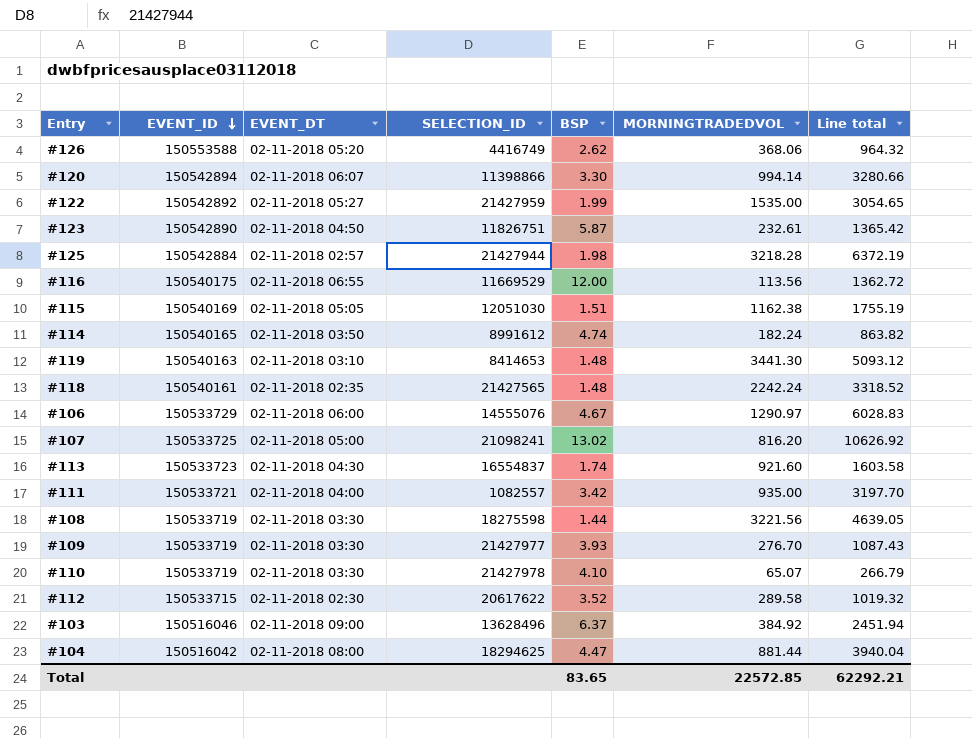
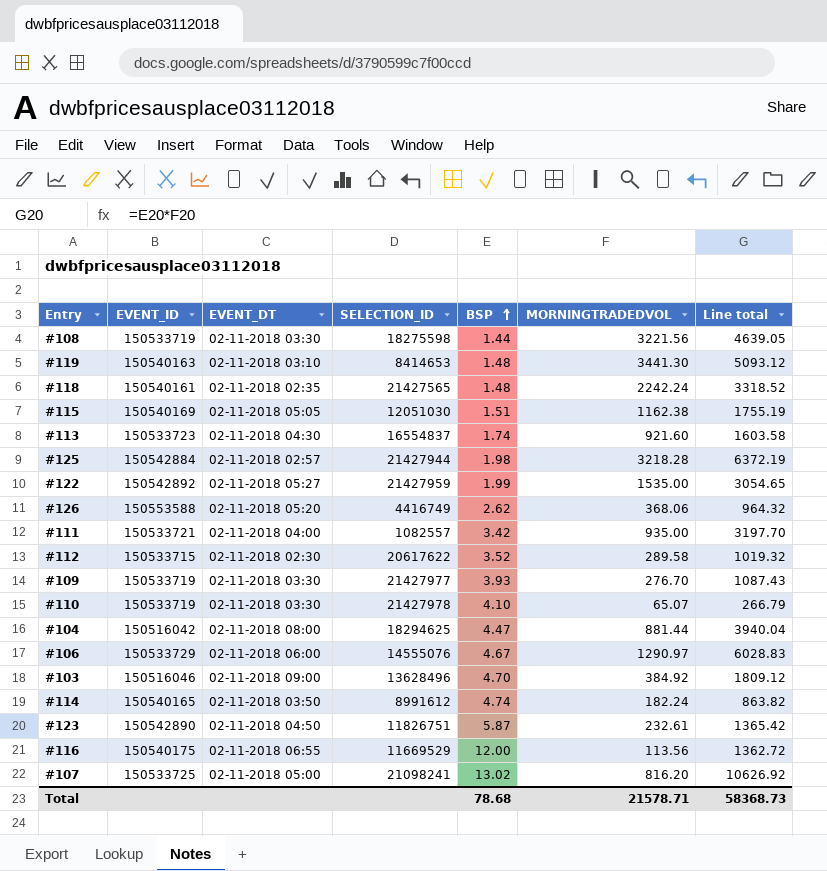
row order: EVENT_ID descending -> BSP ascending
row #120: 150542894 | 02-11-2018 06:07 | 11398866 | 3.30 | 994.14 | 3280.66 -> none
#103 | BSP: 6.37 -> 4.70
#103 | Line total: 2451.94 -> 1809.12
Total | BSP: 83.65 -> 78.68
Total | MORNINGTRADEDVOL: 22572.85 -> 21578.71
Total | Line total: 62292.21 -> 58368.73

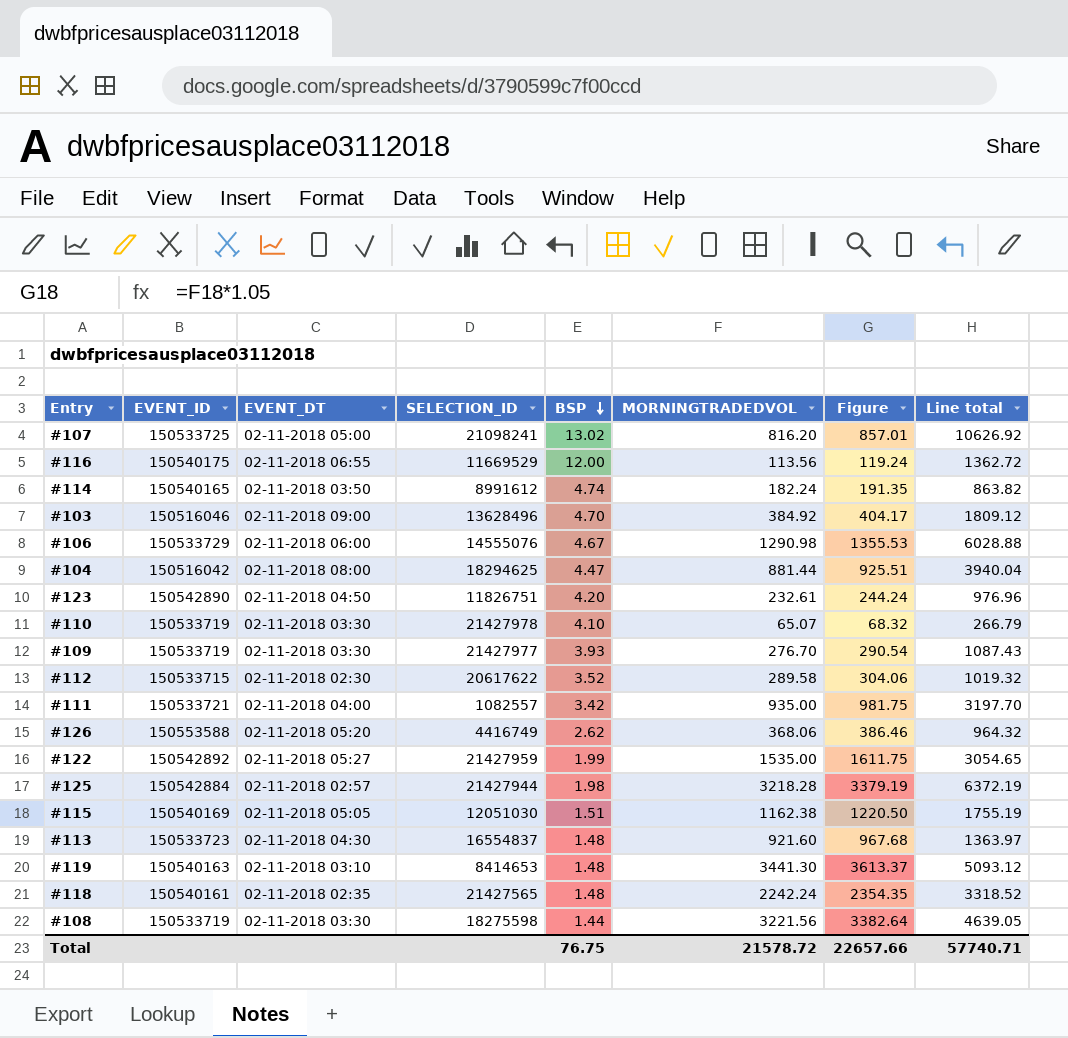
row order: BSP ascending -> BSP descending
column Figure | formula: none -> [MORNINGTRADEDVOL] * 1.05
#106 | MORNINGTRADEDVOL: 1290.97 -> 1290.98
#106 | Line total: 6028.83 -> 6028.88
#123 | BSP: 5.87 -> 4.20
#123 | Line total: 1365.42 -> 976.96
#113 | BSP: 1.74 -> 1.48
#113 | Line total: 1603.58 -> 1363.97
Total | BSP: 78.68 -> 76.75
Total | MORNINGTRADEDVOL: 21578.71 -> 21578.72
Total | Line total: 58368.73 -> 57740.71

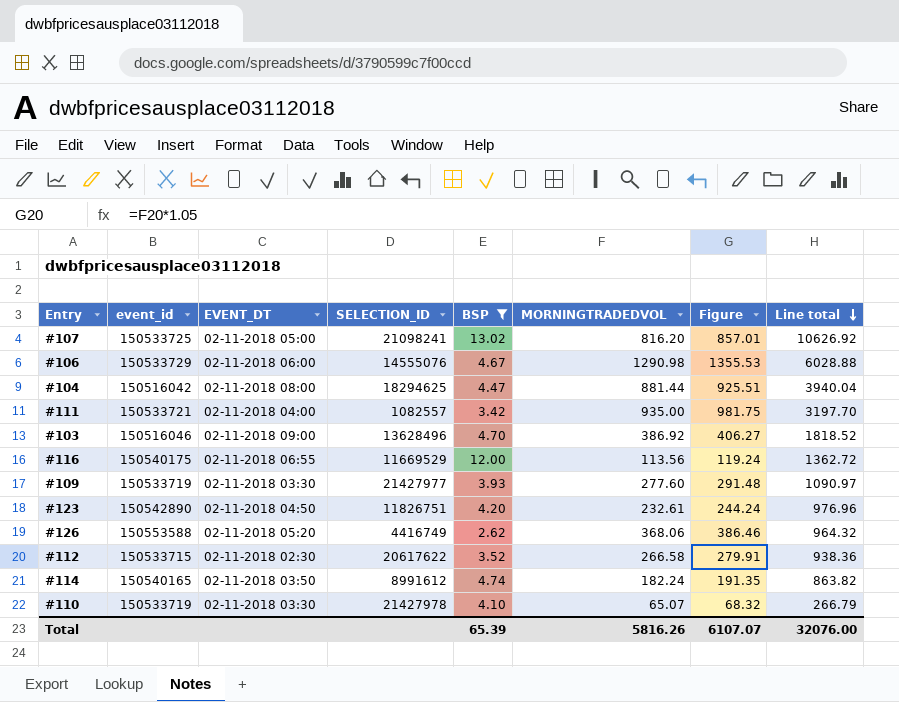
filter: none -> BSP >= 2.62
row order: BSP descending -> Line total descending
column name: EVENT_ID -> event_id
#103 | MORNINGTRADEDVOL: 384.92 -> 386.92
#103 | Figure: 404.17 -> 406.27
#103 | Line total: 1809.12 -> 1818.52
#109 | MORNINGTRADEDVOL: 276.70 -> 277.60
#109 | Figure: 290.54 -> 291.48
#109 | Line total: 1087.43 -> 1090.97
#112 | MORNINGTRADEDVOL: 289.58 -> 266.58
#112 | Figure: 304.06 -> 279.91
#112 | Line total: 1019.32 -> 938.36
Total | BSP: 76.75 -> 65.39
Total | MORNINGTRADEDVOL: 21578.72 -> 5816.26
Total | Figure: 22657.66 -> 6107.07
Total | Line total: 57740.71 -> 32076.00

